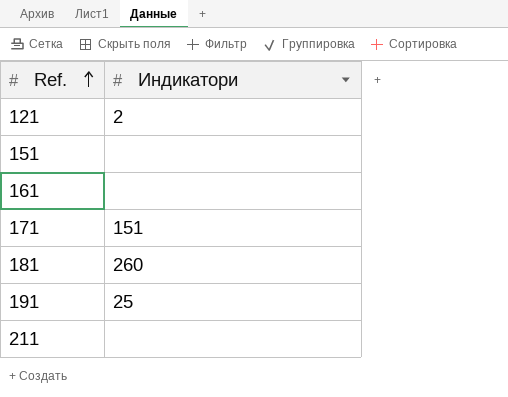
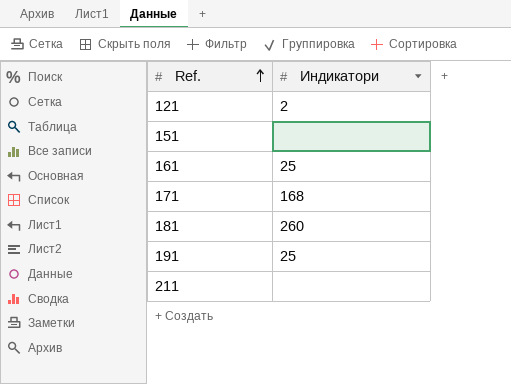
161 | Индикатори: none -> 25
171 | Индикатори: 151 -> 168

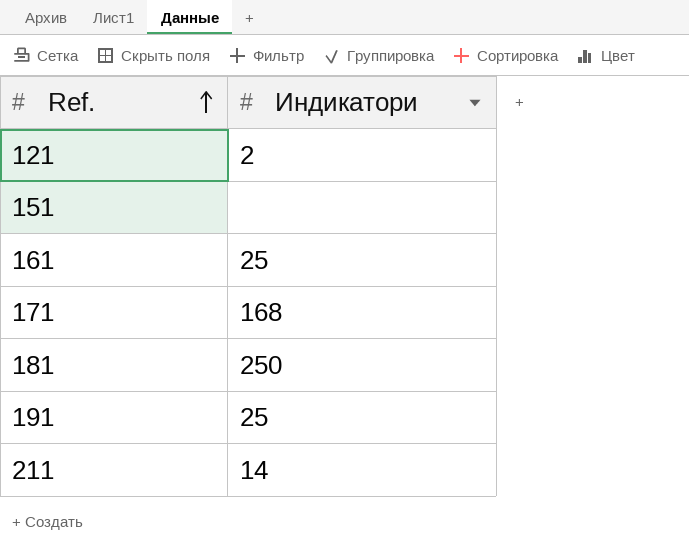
181 | Индикатори: 260 -> 250
211 | Индикатори: none -> 14

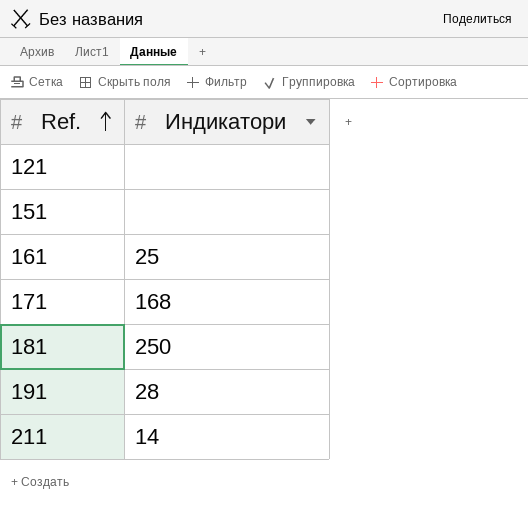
121 | Индикатори: 2 -> none
191 | Индикатори: 25 -> 28

